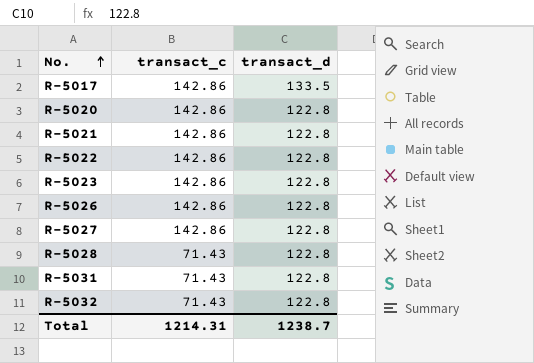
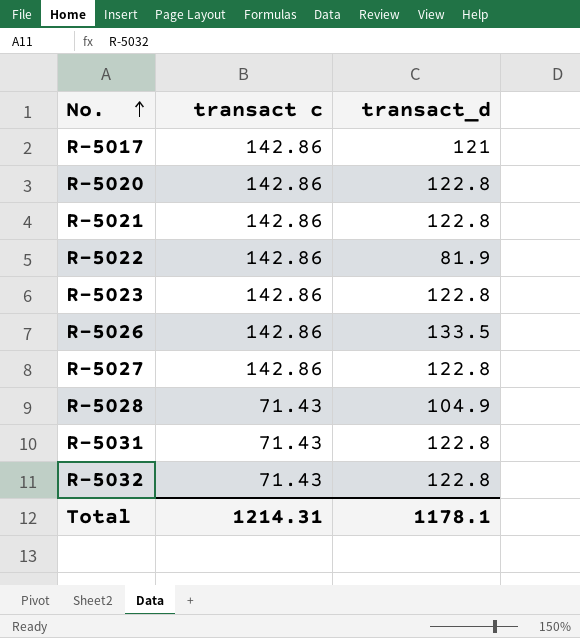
column name: transact_c -> transact c
R-5017 | transact_d: 133.5 -> 121
R-5022 | transact_d: 122.8 -> 81.9
R-5026 | transact_d: 122.8 -> 133.5
R-5028 | transact_d: 122.8 -> 104.9
Total | transact_d: 1238.7 -> 1178.1

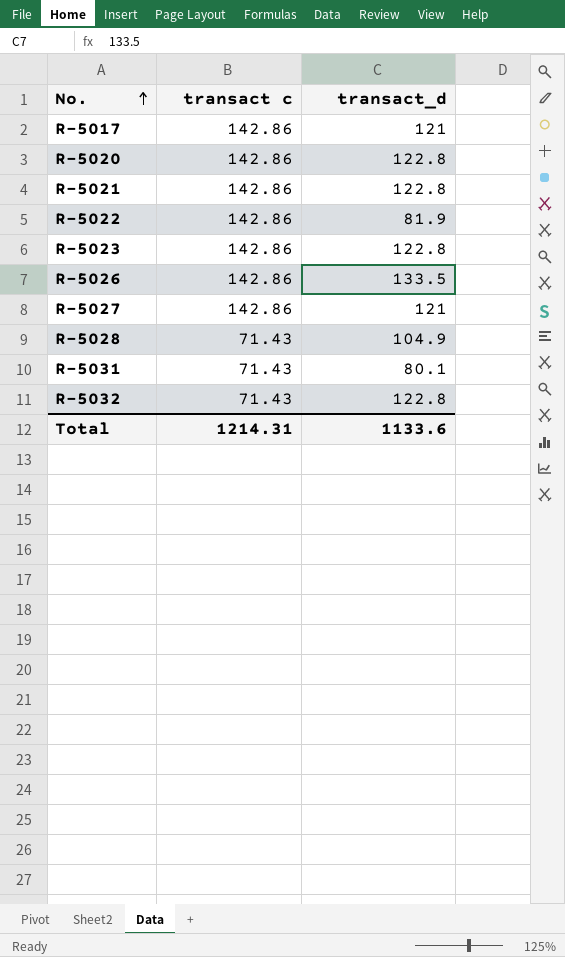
R-5027 | transact_d: 122.8 -> 121
R-5031 | transact_d: 122.8 -> 80.1
Total | transact_d: 1178.1 -> 1133.6

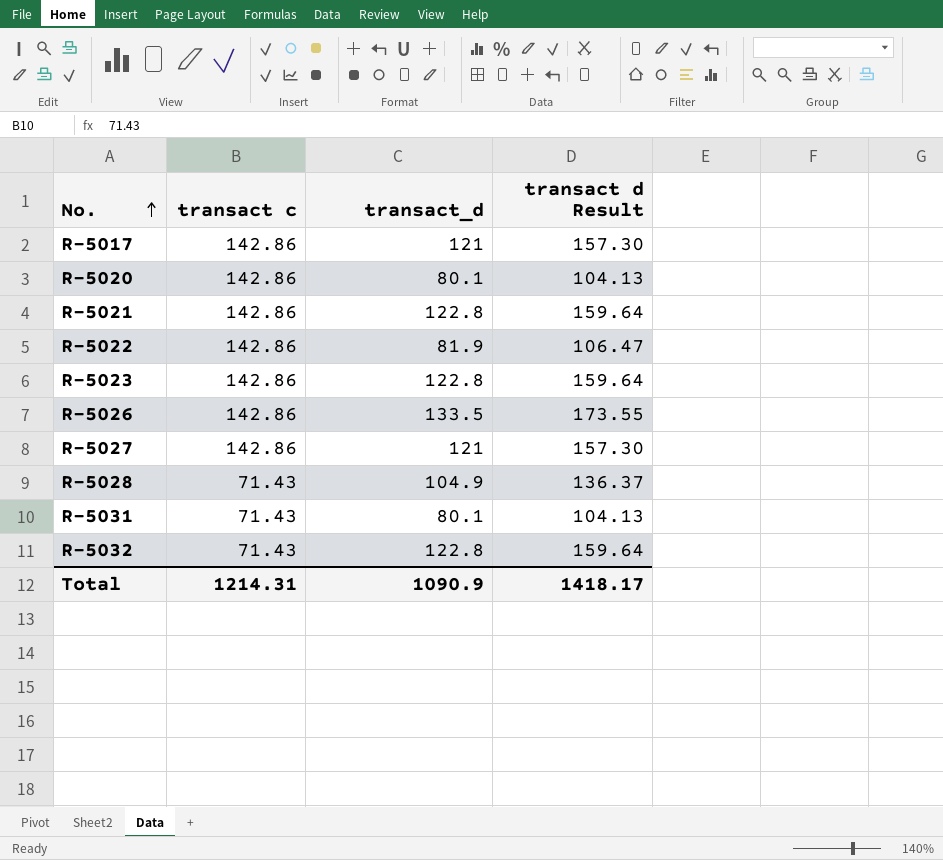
column transact d Result | formula: none -> [transact_d] * 1.3
R-5020 | transact_d: 122.8 -> 80.1
Total | transact_d: 1133.6 -> 1090.9

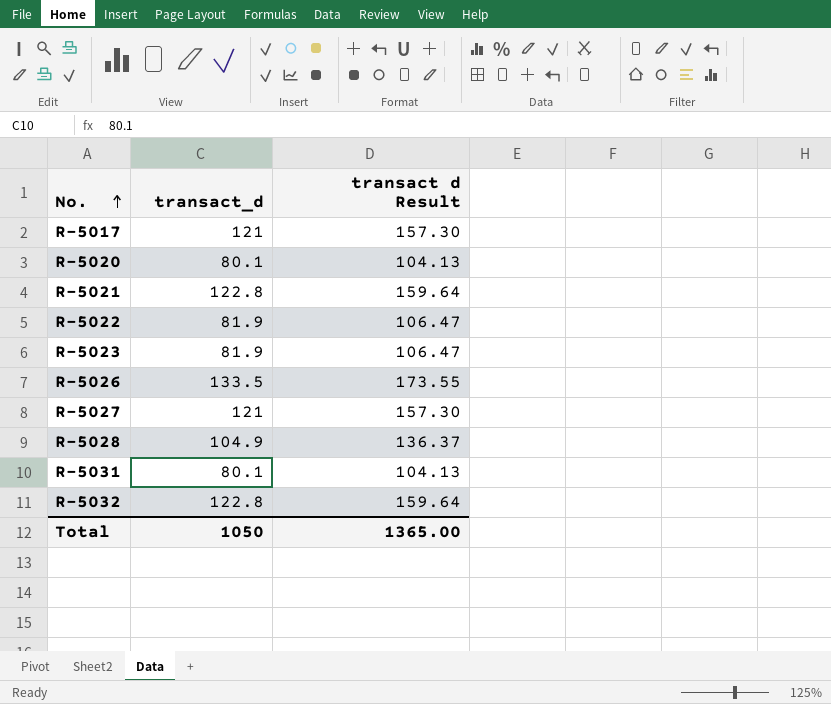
column transact c | position: 2 -> none
R-5023 | transact_d: 122.8 -> 81.9
R-5023 | transact d Result: 159.64 -> 106.47
Total | transact_d: 1090.9 -> 1050
Total | transact d Result: 1418.17 -> 1365.00

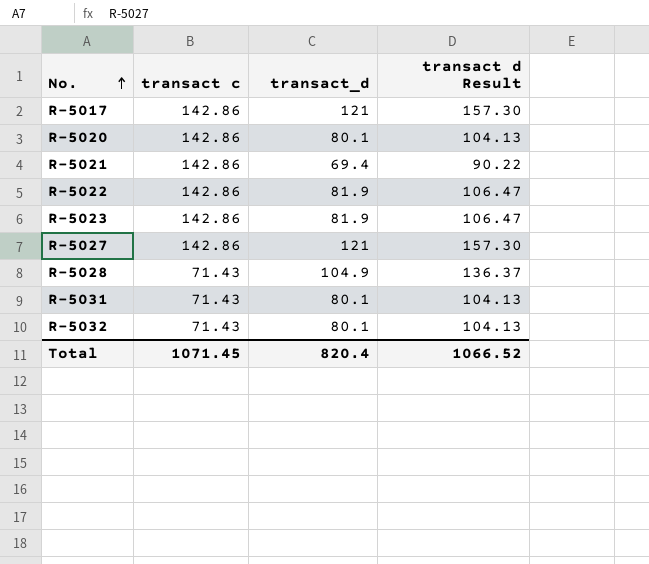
column transact c | position: none -> 2
row R-5026: 133.5 | 173.55 -> none
R-5021 | transact_d: 122.8 -> 69.4
R-5021 | transact d Result: 159.64 -> 90.22
R-5032 | transact_d: 122.8 -> 80.1
R-5032 | transact d Result: 159.64 -> 104.13
Total | transact_d: 1050 -> 820.4
Total | transact d Result: 1365.00 -> 1066.52

